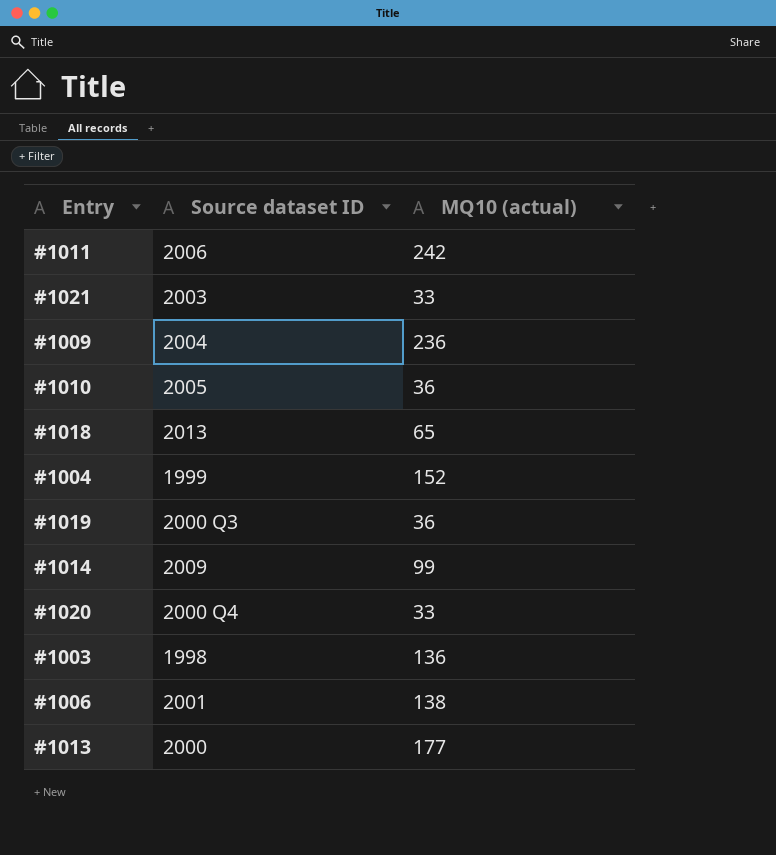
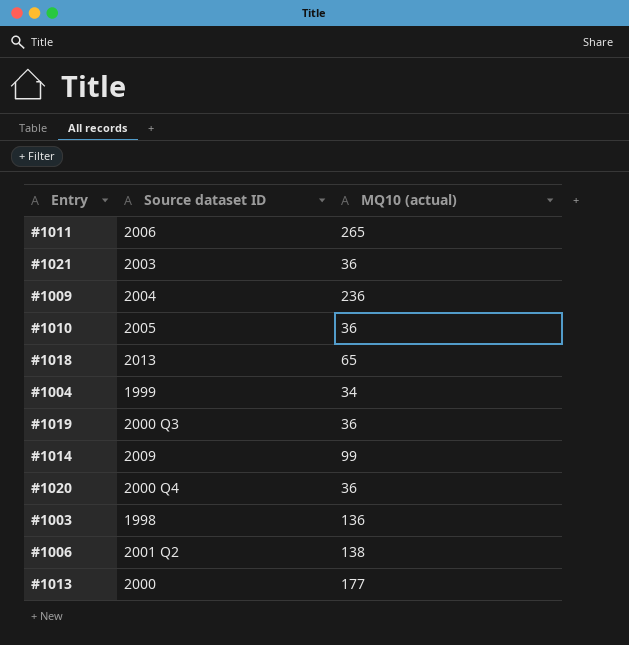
#1011 | MQ10 (actual): 242 -> 265
#1021 | MQ10 (actual): 33 -> 36
#1004 | MQ10 (actual): 152 -> 34
#1020 | MQ10 (actual): 33 -> 36
#1006 | Source dataset ID: 2001 -> 2001 Q2

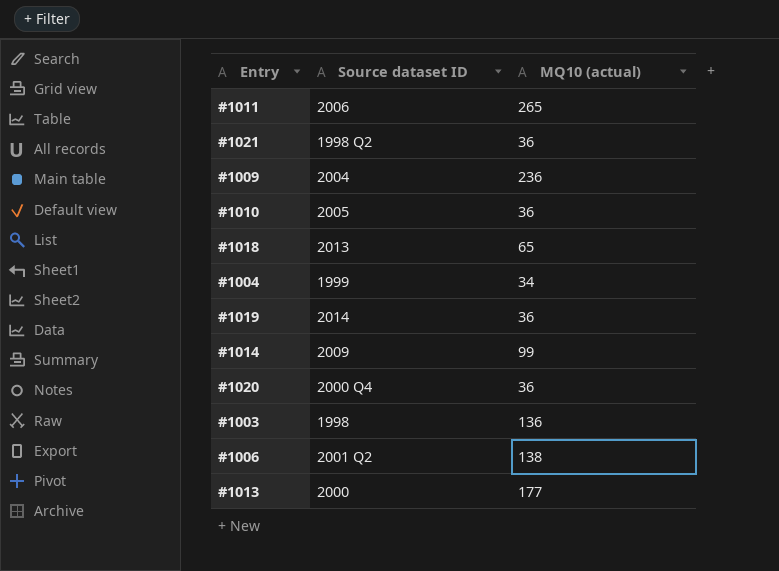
#1021 | Source dataset ID: 2003 -> 1998 Q2
#1019 | Source dataset ID: 2000 Q3 -> 2014

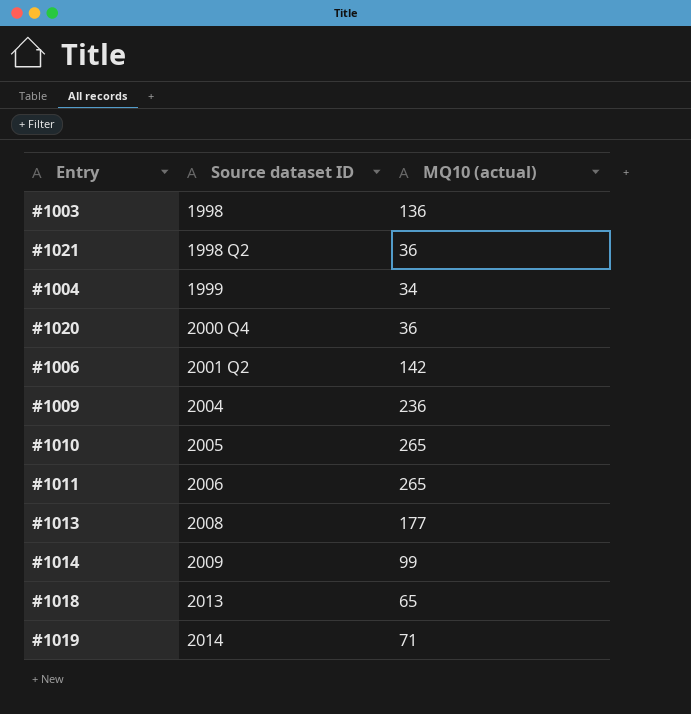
row order: none -> Source dataset ID ascending
#1006 | MQ10 (actual): 138 -> 142
#1010 | MQ10 (actual): 36 -> 265
#1013 | Source dataset ID: 2000 -> 2008
#1019 | MQ10 (actual): 36 -> 71

